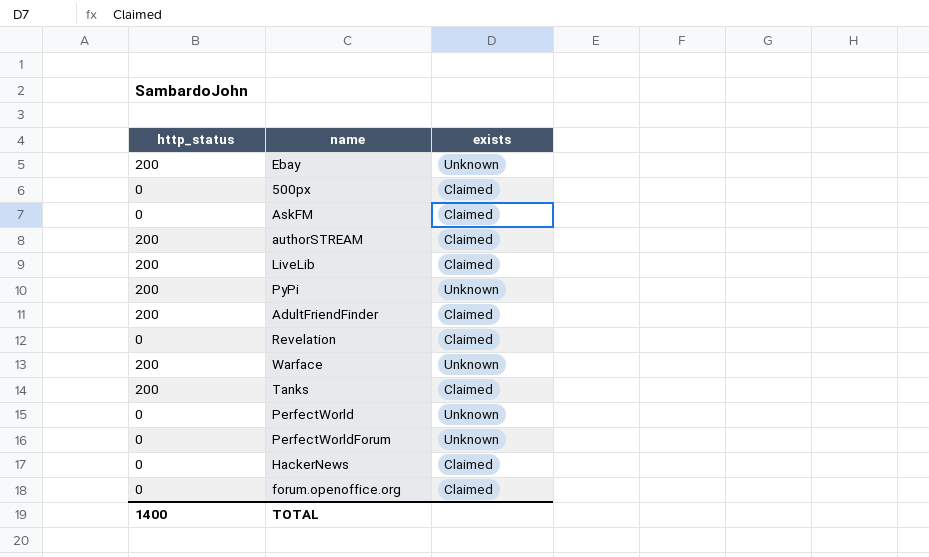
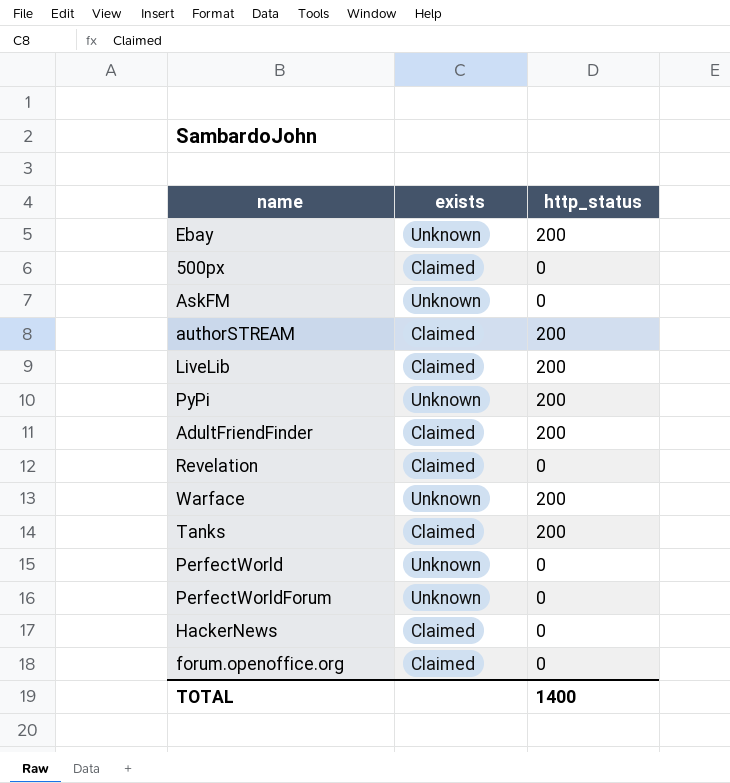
column http_status | position: 1 -> 3
AskFM | exists: Claimed -> Unknown

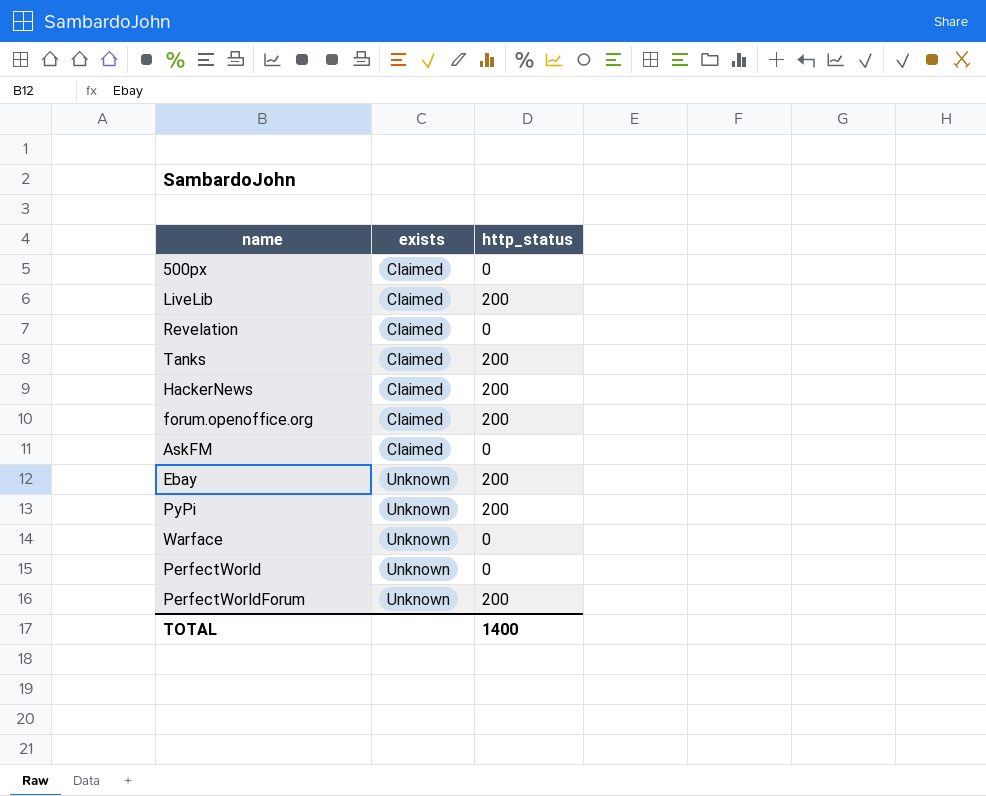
row order: none -> exists ascending
row authorSTREAM: Claimed | 200 -> none
row AdultFriendFinder: Claimed | 200 -> none
HackerNews | http_status: 0 -> 200
forum.openoffice.org | http_status: 0 -> 200
AskFM | exists: Unknown -> Claimed
Warface | http_status: 200 -> 0
PerfectWorldForum | http_status: 0 -> 200

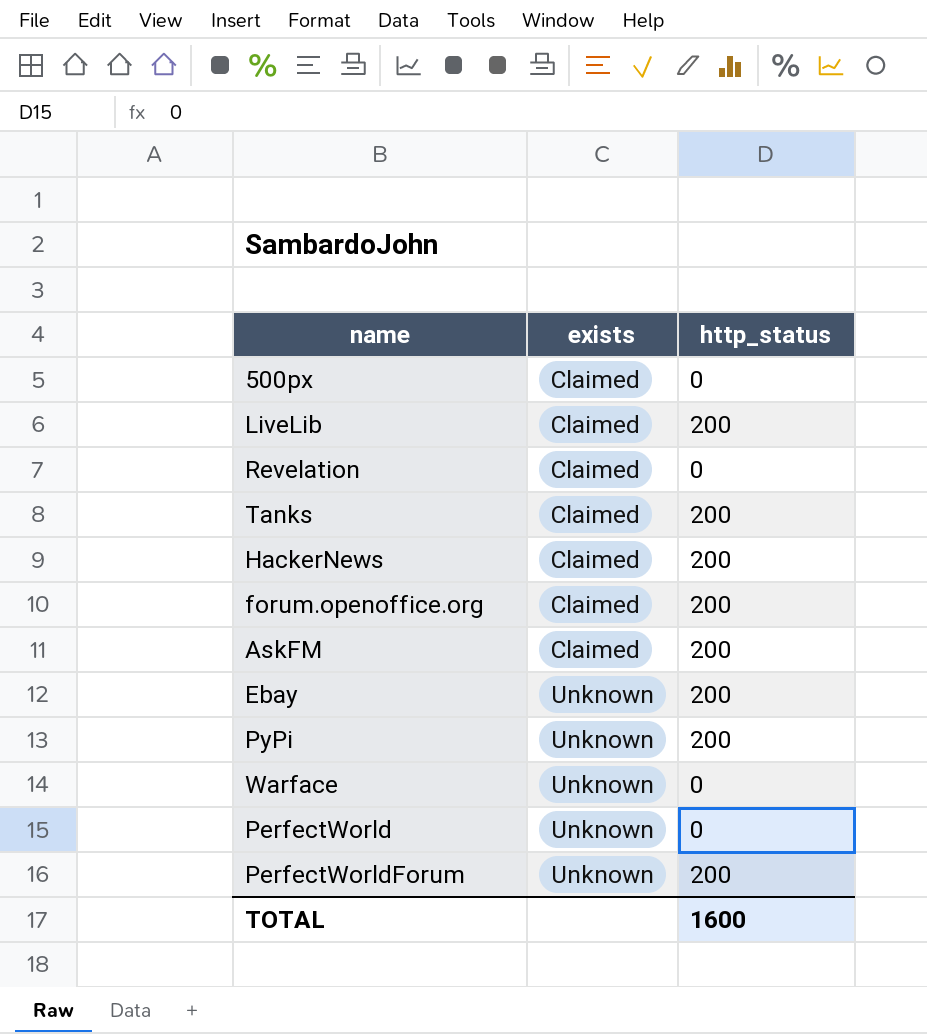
AskFM | http_status: 0 -> 200
TOTAL | http_status: 1400 -> 1600

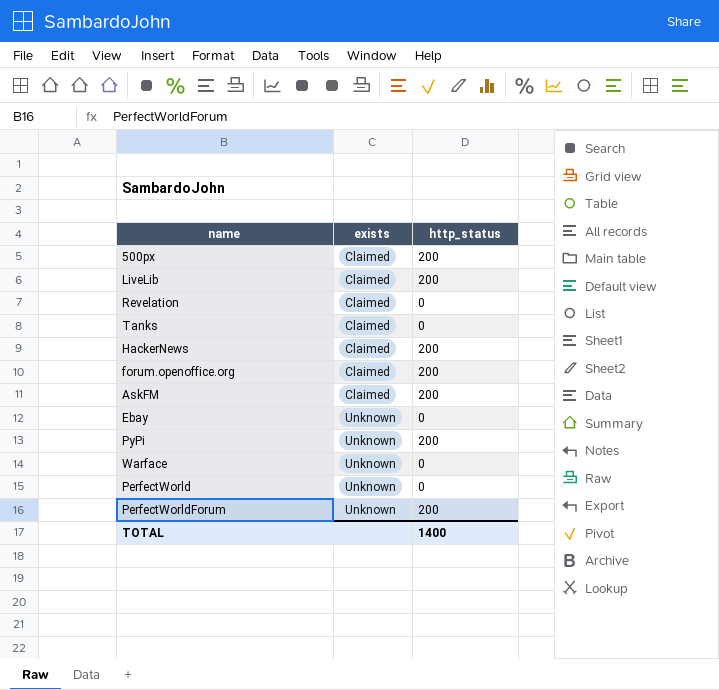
500px | http_status: 0 -> 200
Tanks | http_status: 200 -> 0
Ebay | http_status: 200 -> 0
TOTAL | http_status: 1600 -> 1400

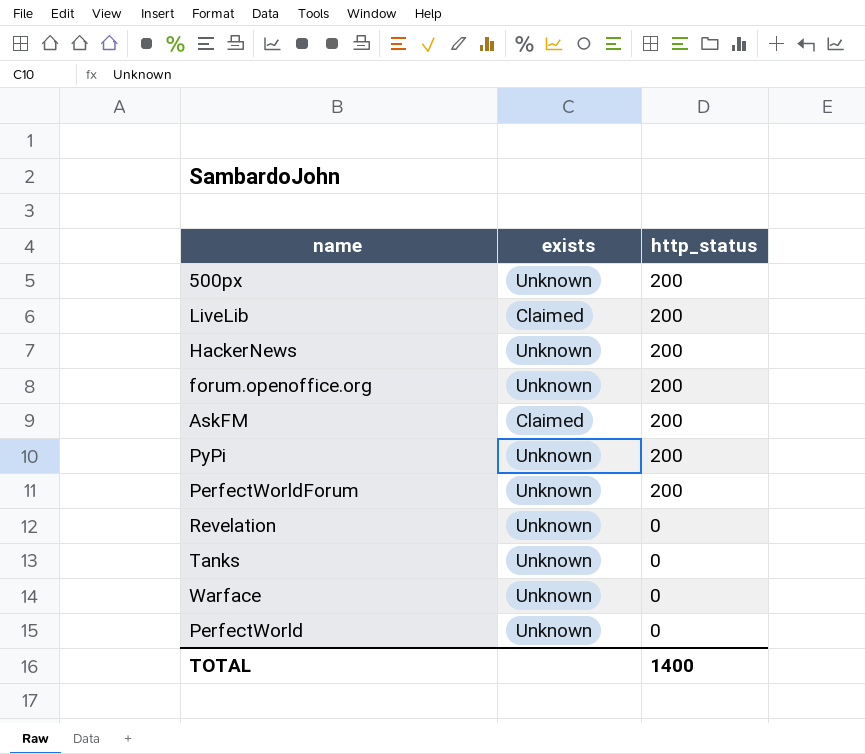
row order: exists ascending -> http_status descending
row Ebay: Unknown | 0 -> none
500px | exists: Claimed -> Unknown
HackerNews | exists: Claimed -> Unknown
forum.openoffice.org | exists: Claimed -> Unknown
Revelation | exists: Claimed -> Unknown
Tanks | exists: Claimed -> Unknown

